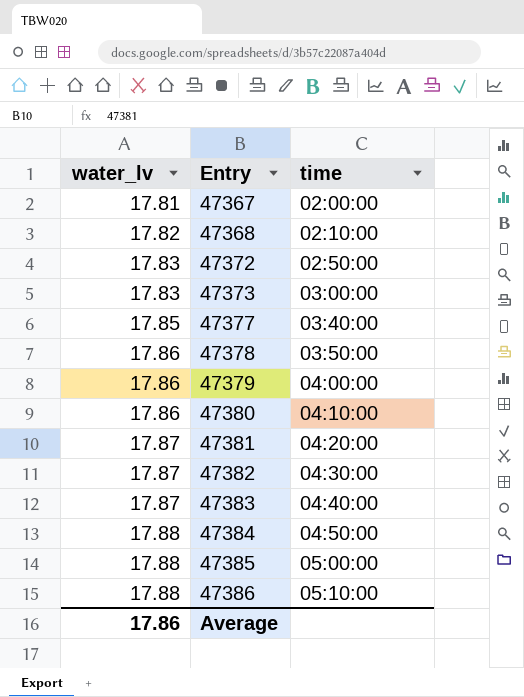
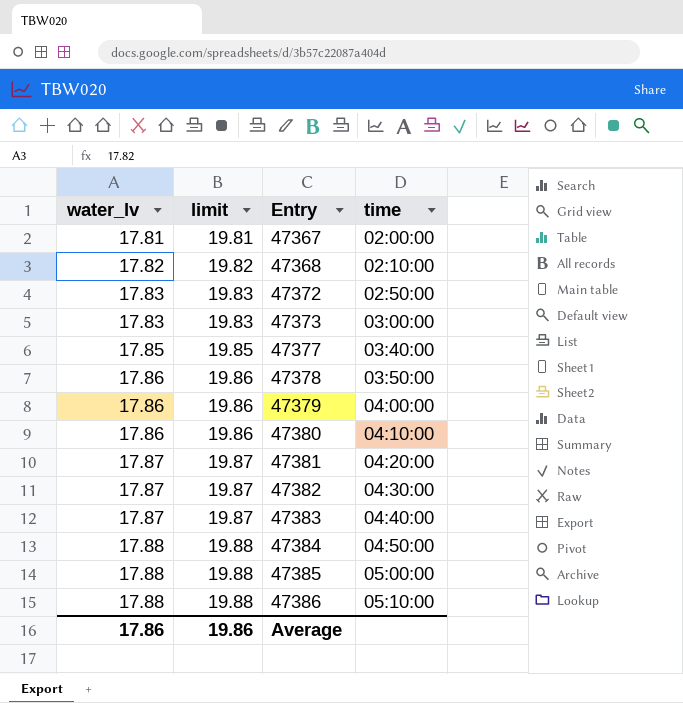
column limit | formula: none -> [water_lv] + 2

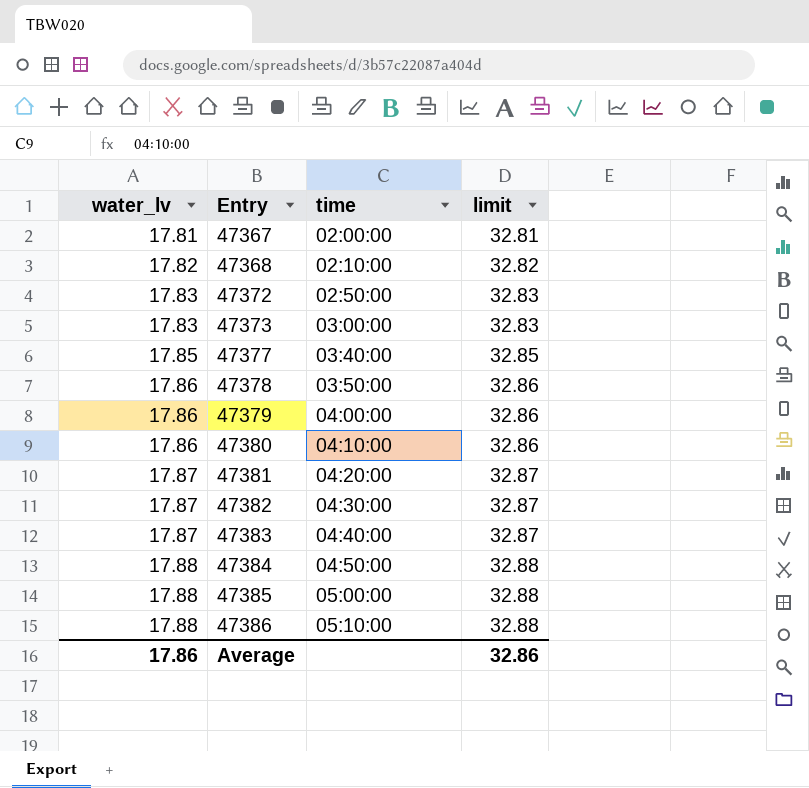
column limit | formula: [water_lv] + 2 -> [water_lv] + 15
column limit | position: 2 -> 4
Average | limit: 19.86 -> 32.86

